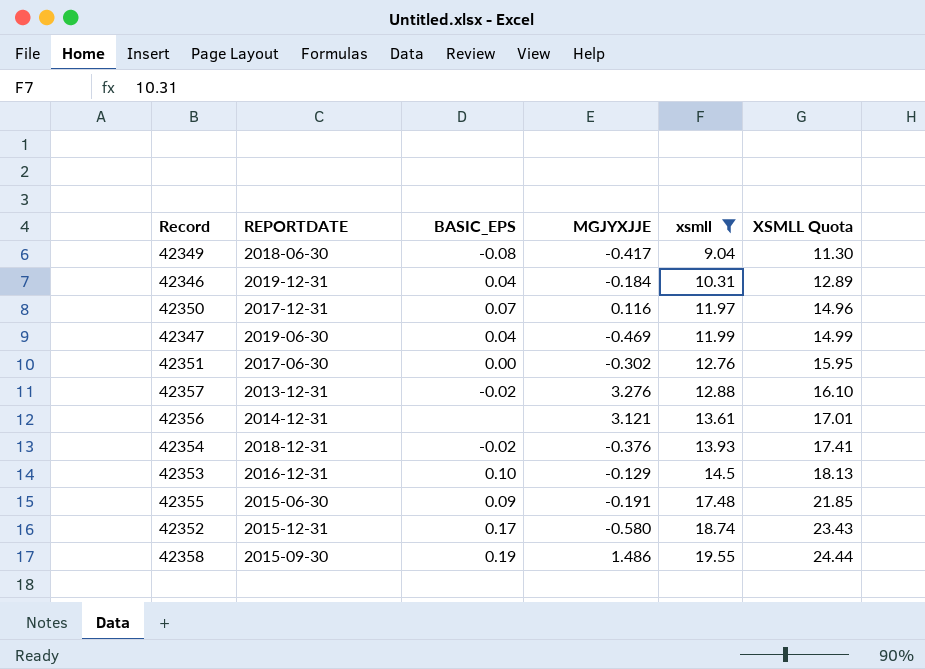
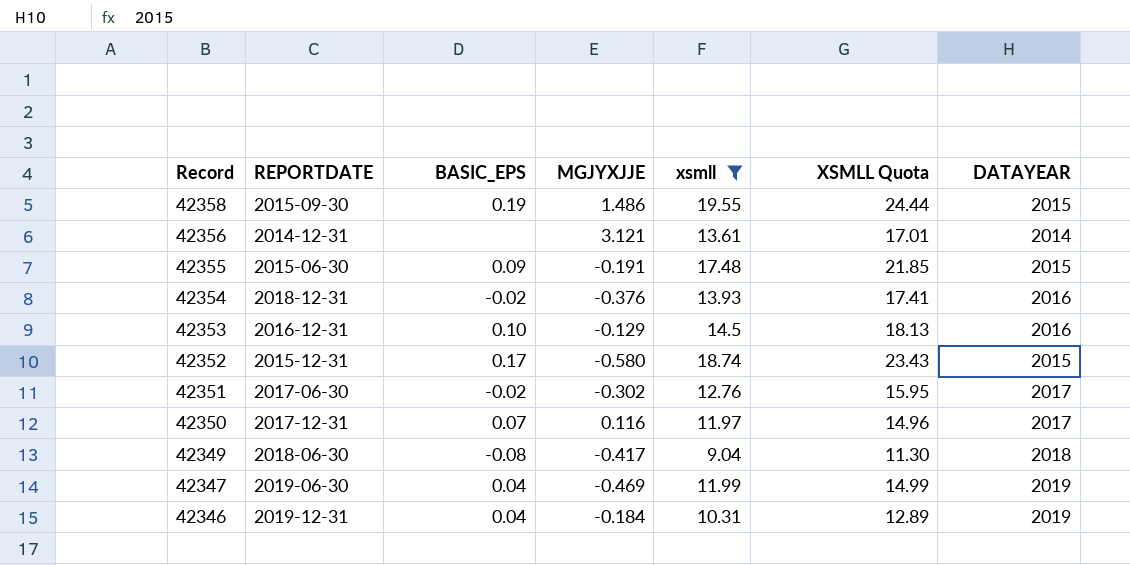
row order: xsmll ascending -> Record descending
column DATAYEAR | position: none -> 7
row 42357: 2013-12-31 | -0.02 | 3.276 | 12.88 | 16.10 -> none
42351 | BASIC_EPS: 0.00 -> -0.02

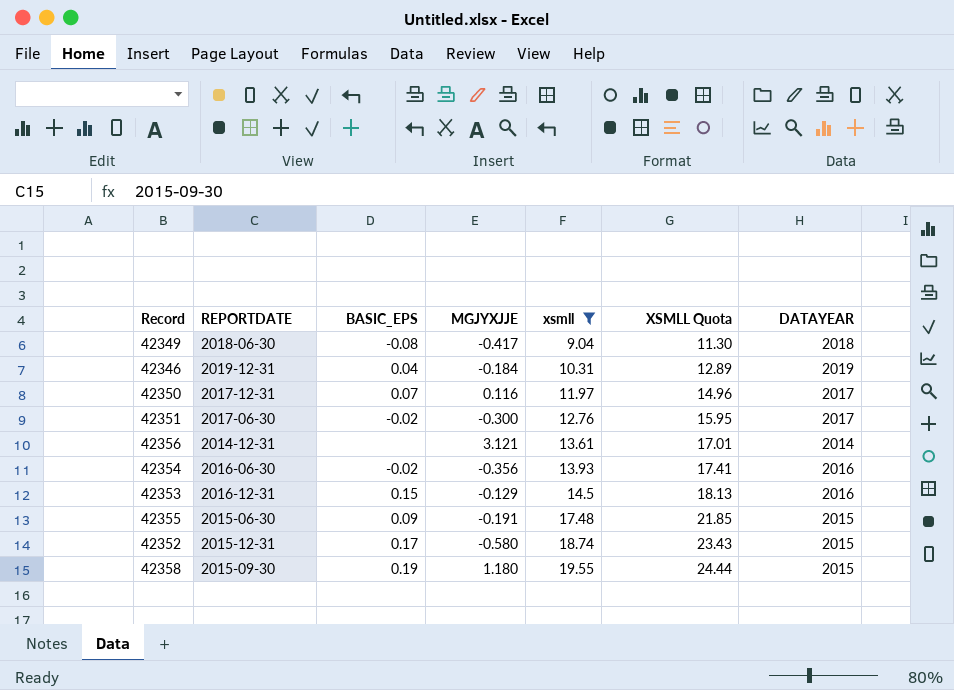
row order: Record descending -> xsmll ascending
row 42347: 2019-06-30 | 0.04 | -0.469 | 11.99 | 14.99 | 2019 -> none
42351 | MGJYXJJE: -0.302 -> -0.300
42354 | REPORTDATE: 2018-12-31 -> 2016-06-30
42354 | MGJYXJJE: -0.376 -> -0.356
42353 | BASIC_EPS: 0.10 -> 0.15
42358 | MGJYXJJE: 1.486 -> 1.180

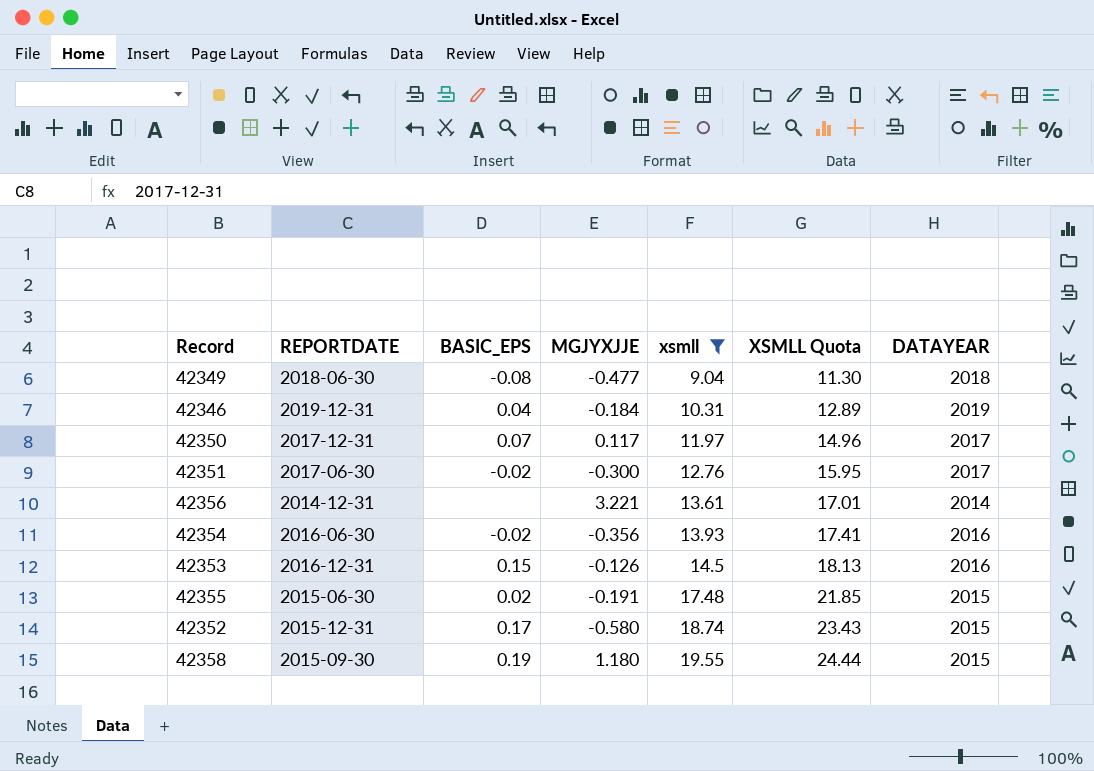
42349 | MGJYXJJE: -0.417 -> -0.477
42350 | MGJYXJJE: 0.116 -> 0.117
42356 | MGJYXJJE: 3.121 -> 3.221
42353 | MGJYXJJE: -0.129 -> -0.126
42355 | BASIC_EPS: 0.09 -> 0.02

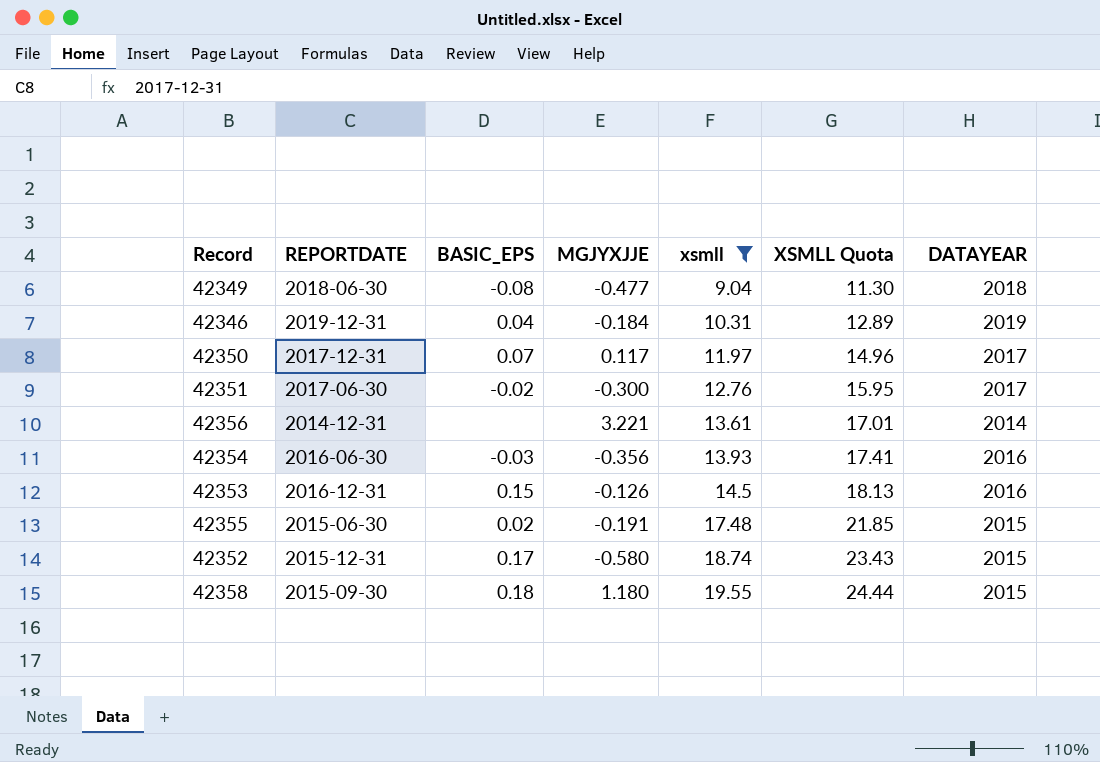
42354 | BASIC_EPS: -0.02 -> -0.03
42358 | BASIC_EPS: 0.19 -> 0.18

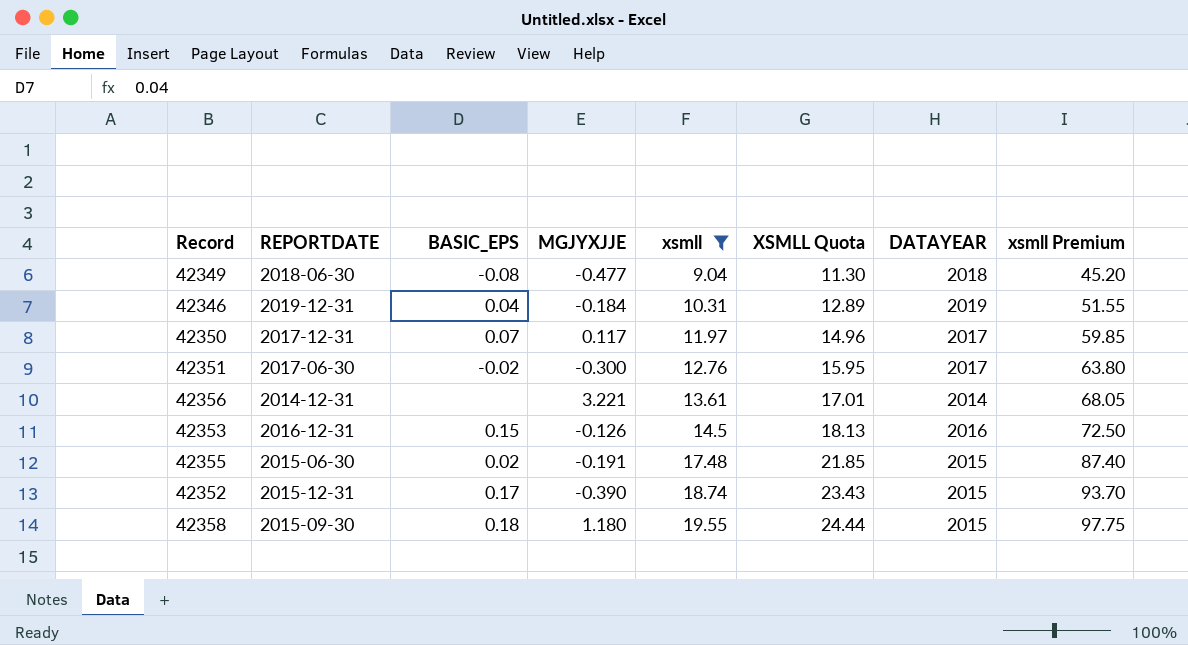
column xsmll Premium | formula: none -> [xsmll] * 5
row 42354: 2016-06-30 | -0.03 | -0.356 | 13.93 | 17.41 | 2016 -> none
42352 | MGJYXJJE: -0.580 -> -0.390

